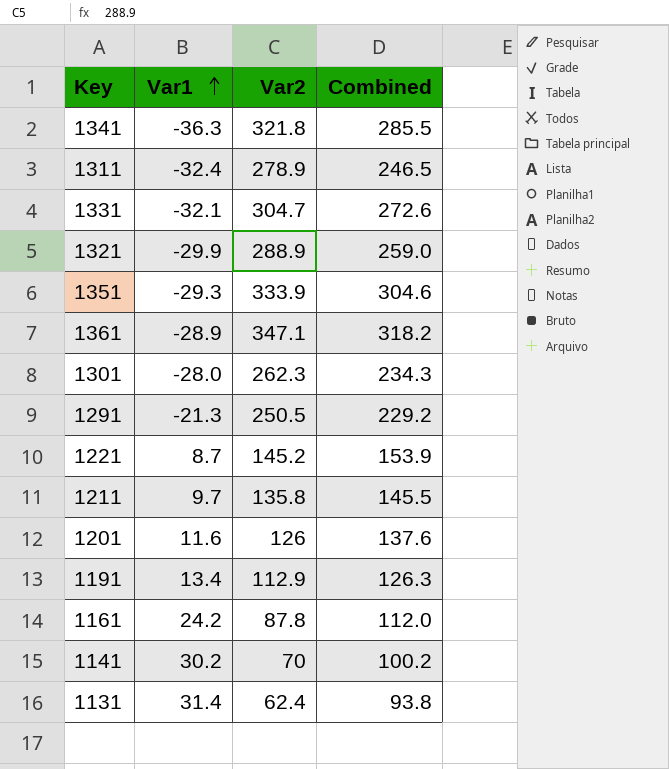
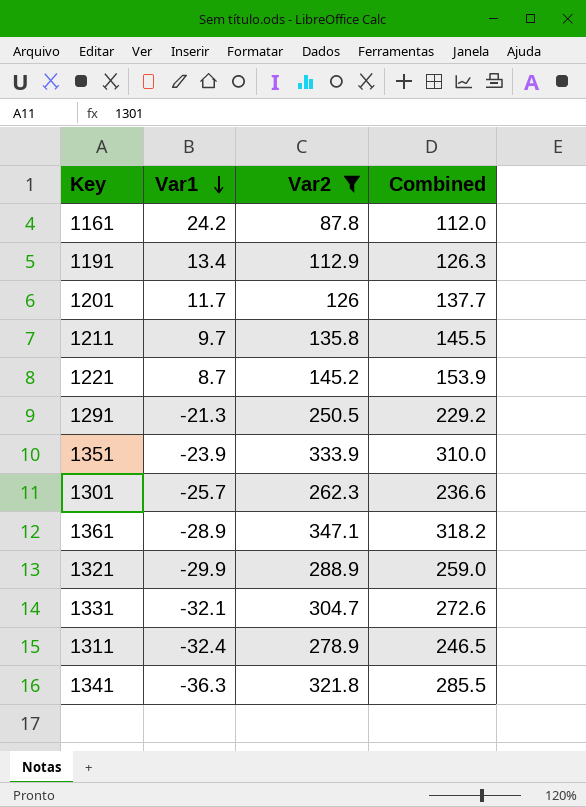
filter: none -> Var2 >= 87.8
row order: Var1 ascending -> Var1 descending
1201 | Var1: 11.6 -> 11.7
1201 | Combined: 137.6 -> 137.7
1351 | Var1: -29.3 -> -23.9
1351 | Combined: 304.6 -> 310.0
1301 | Var1: -28.0 -> -25.7
1301 | Combined: 234.3 -> 236.6

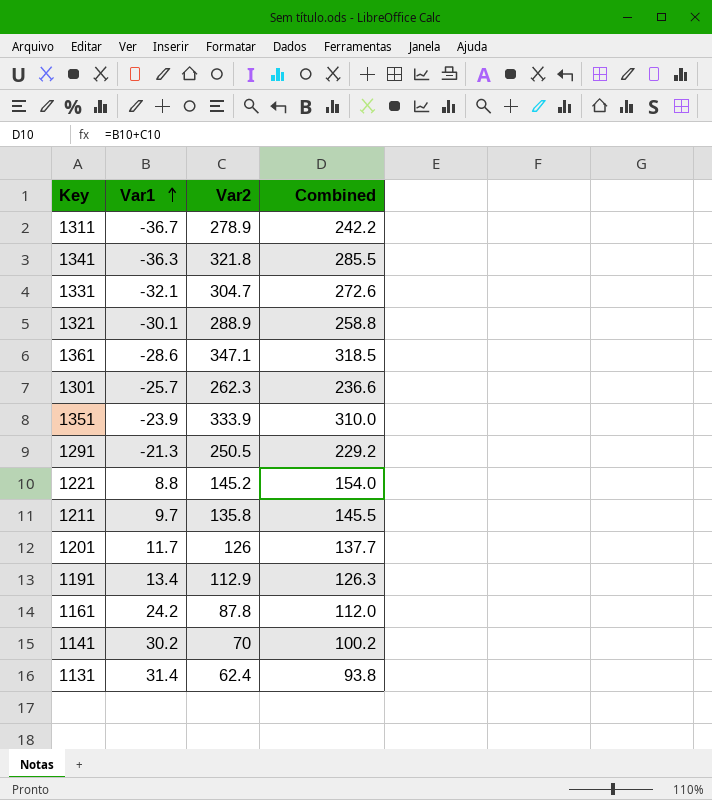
filter: Var2 >= 87.8 -> none
row order: Var1 descending -> Var1 ascending
1311 | Var1: -32.4 -> -36.7
1311 | Combined: 246.5 -> 242.2
1321 | Var1: -29.9 -> -30.1
1321 | Combined: 259.0 -> 258.8
1361 | Var1: -28.9 -> -28.6
1361 | Combined: 318.2 -> 318.5
1221 | Var1: 8.7 -> 8.8
1221 | Combined: 153.9 -> 154.0

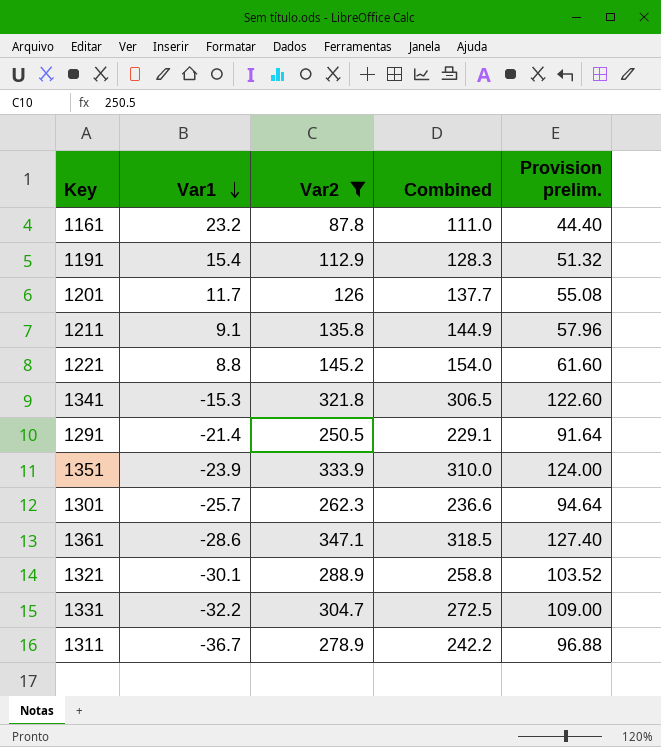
filter: none -> Var2 >= 87.8
row order: Var1 ascending -> Var1 descending
column Provision prelim. | formula: none -> [Combined] * 0.4
1161 | Var1: 24.2 -> 23.2
1161 | Combined: 112.0 -> 111.0
1191 | Var1: 13.4 -> 15.4
1191 | Combined: 126.3 -> 128.3
1211 | Var1: 9.7 -> 9.1
1211 | Combined: 145.5 -> 144.9
1341 | Var1: -36.3 -> -15.3
1341 | Combined: 285.5 -> 306.5
1291 | Var1: -21.3 -> -21.4
1291 | Combined: 229.2 -> 229.1
1331 | Var1: -32.1 -> -32.2
1331 | Combined: 272.6 -> 272.5

